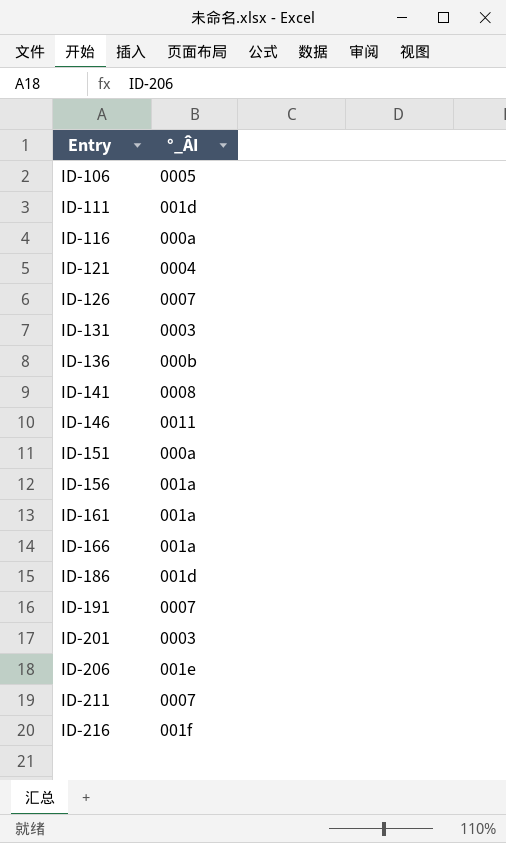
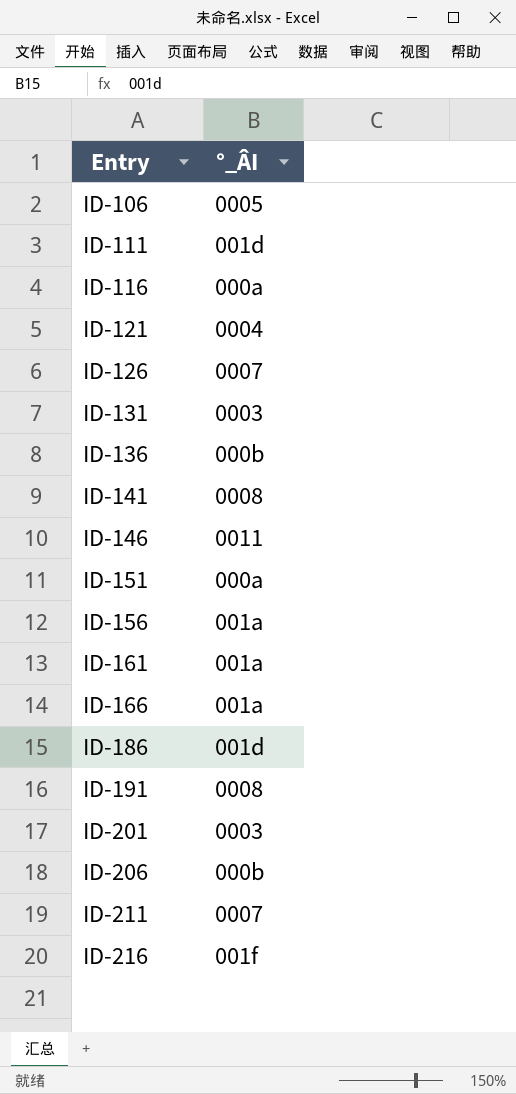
ID-191 | °_ÂI: 0007 -> 0008
ID-206 | °_ÂI: 001e -> 000b

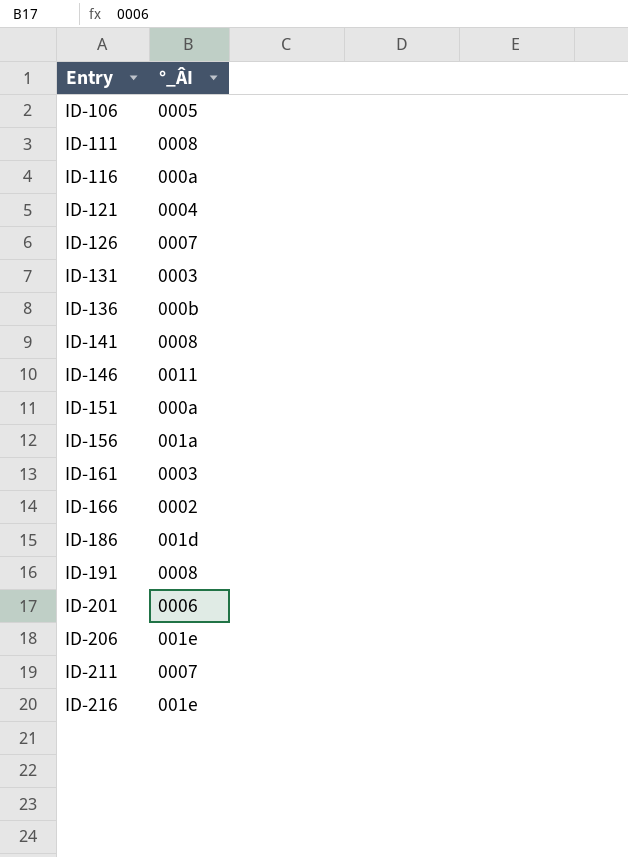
ID-111 | °_ÂI: 001d -> 0008
ID-161 | °_ÂI: 001a -> 0003
ID-166 | °_ÂI: 001a -> 0002
ID-201 | °_ÂI: 0003 -> 0006
ID-206 | °_ÂI: 000b -> 001e
ID-216 | °_ÂI: 001f -> 001e

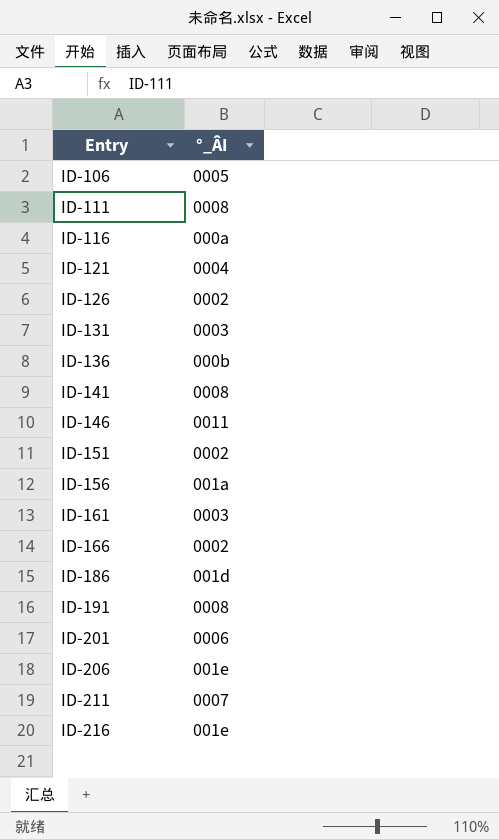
ID-126 | °_ÂI: 0007 -> 0002
ID-151 | °_ÂI: 000a -> 0002

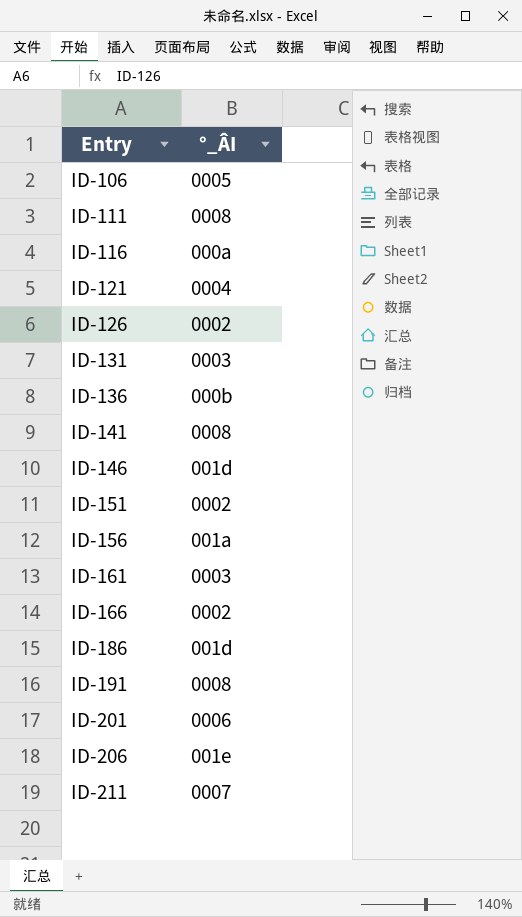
row ID-216: 001e -> none
ID-146 | °_ÂI: 0011 -> 001d

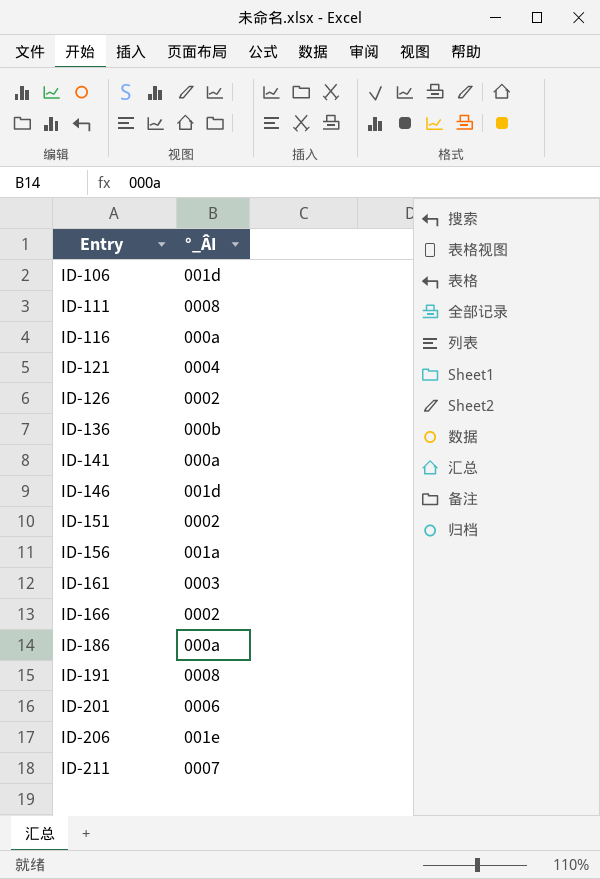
row ID-131: 0003 -> none
ID-106 | °_ÂI: 0005 -> 001d
ID-141 | °_ÂI: 0008 -> 000a
ID-186 | °_ÂI: 001d -> 000a

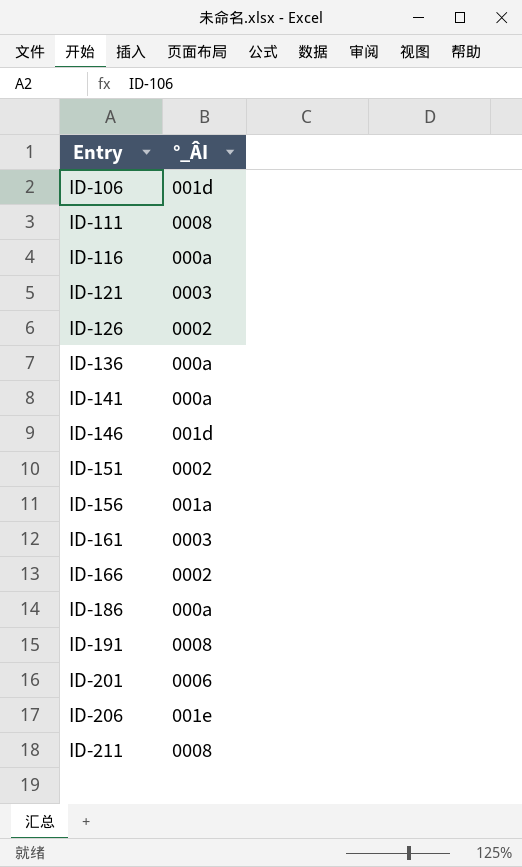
ID-121 | °_ÂI: 0004 -> 0003
ID-136 | °_ÂI: 000b -> 000a
ID-211 | °_ÂI: 0007 -> 0008

